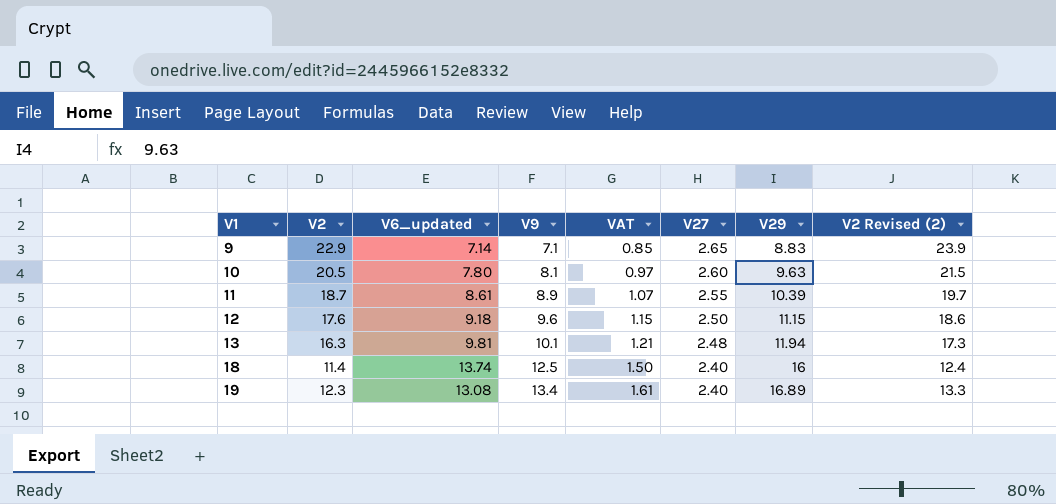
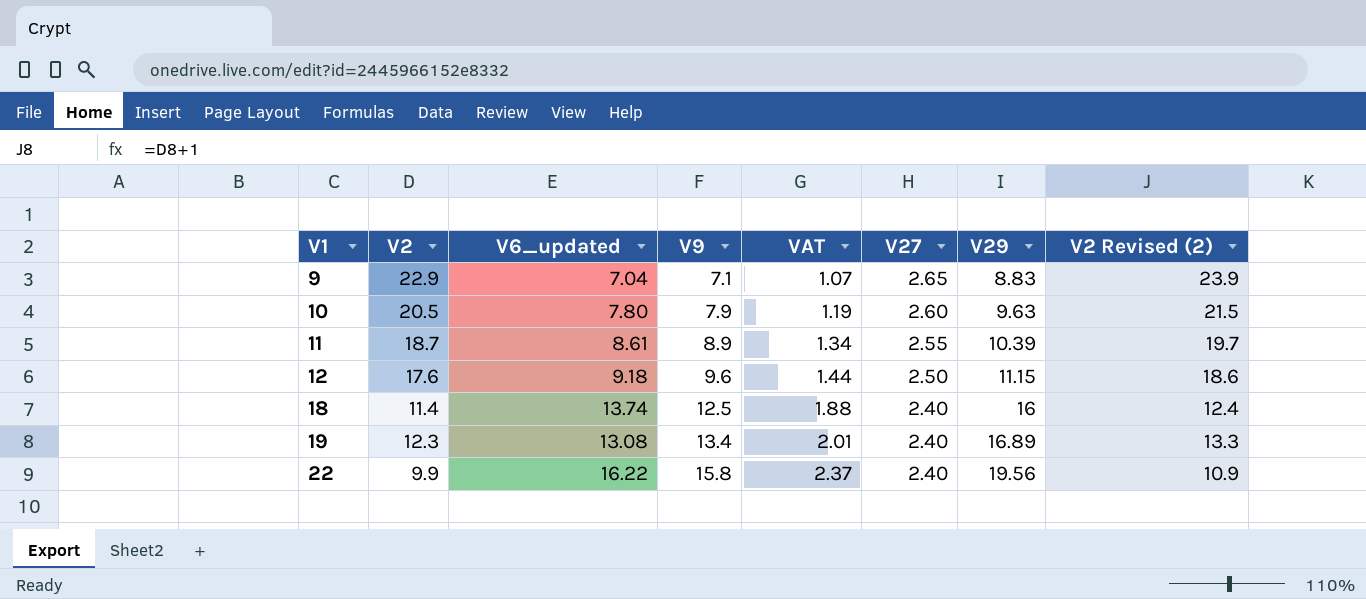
column VAT | formula: [V9] * 0.12 -> [V9] * 0.15
row 13: 16.3 | 9.81 | 10.1 | 1.21 | 2.48 | 11.94 | 17.3 -> none
9 | V6_updated: 7.14 -> 7.04
10 | V9: 8.1 -> 7.9
row 22: none -> 9.9 | 16.22 | 15.8 | 2.37 | 2.40 | 19.56 | 10.9

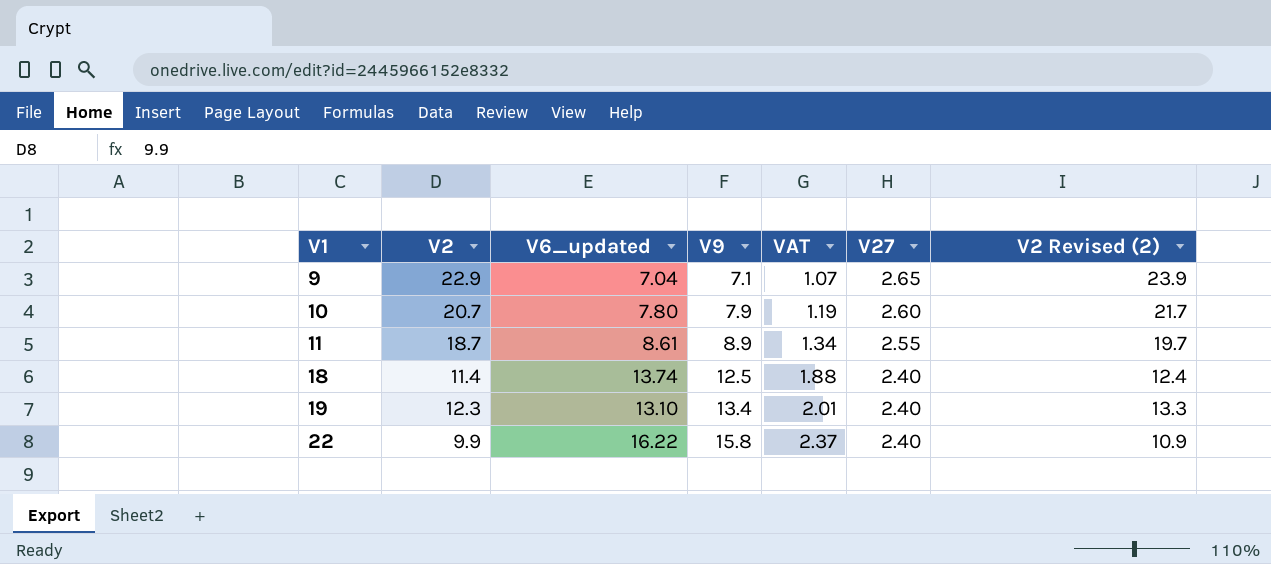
column V29 | position: 7 -> none
row 12: 17.6 | 9.18 | 9.6 | 1.44 | 2.50 | 11.15 | 18.6 -> none
10 | V2: 20.5 -> 20.7
10 | V2 Revised (2): 21.5 -> 21.7
19 | V6_updated: 13.08 -> 13.10

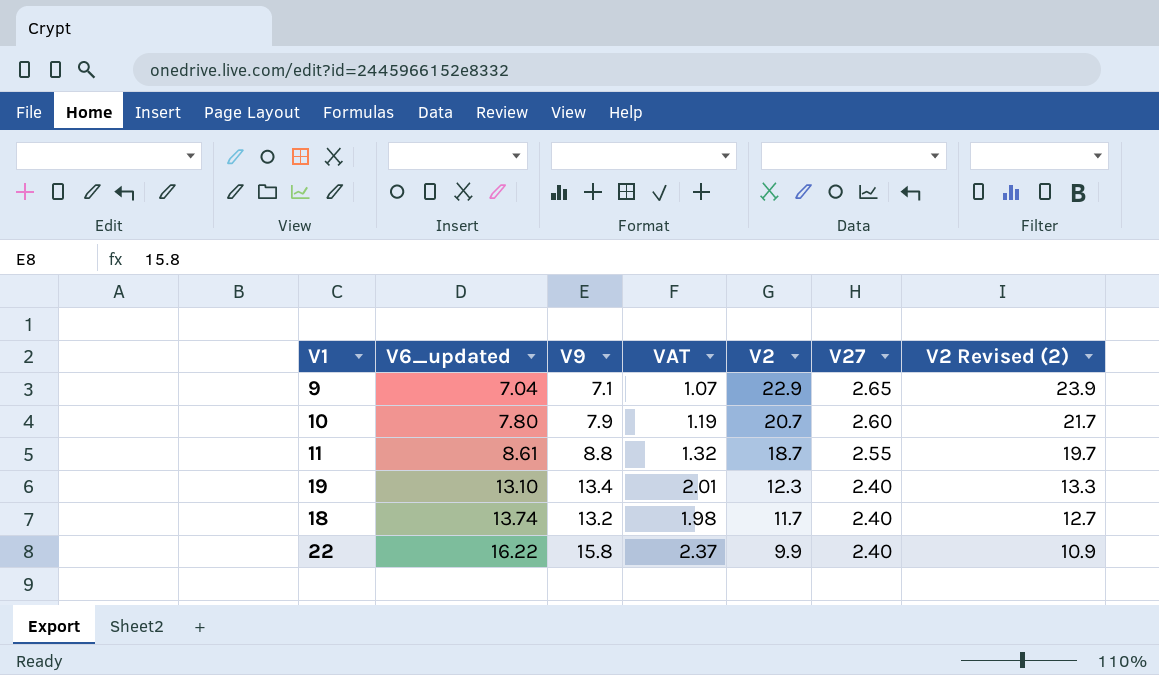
row order: V1 ascending -> V6_updated ascending
column V2 | position: 2 -> 5
11 | V9: 8.9 -> 8.8
11 | VAT: 1.34 -> 1.32
18 | V9: 12.5 -> 13.2
18 | VAT: 1.88 -> 1.98
18 | V2: 11.4 -> 11.7
18 | V2 Revised (2): 12.4 -> 12.7

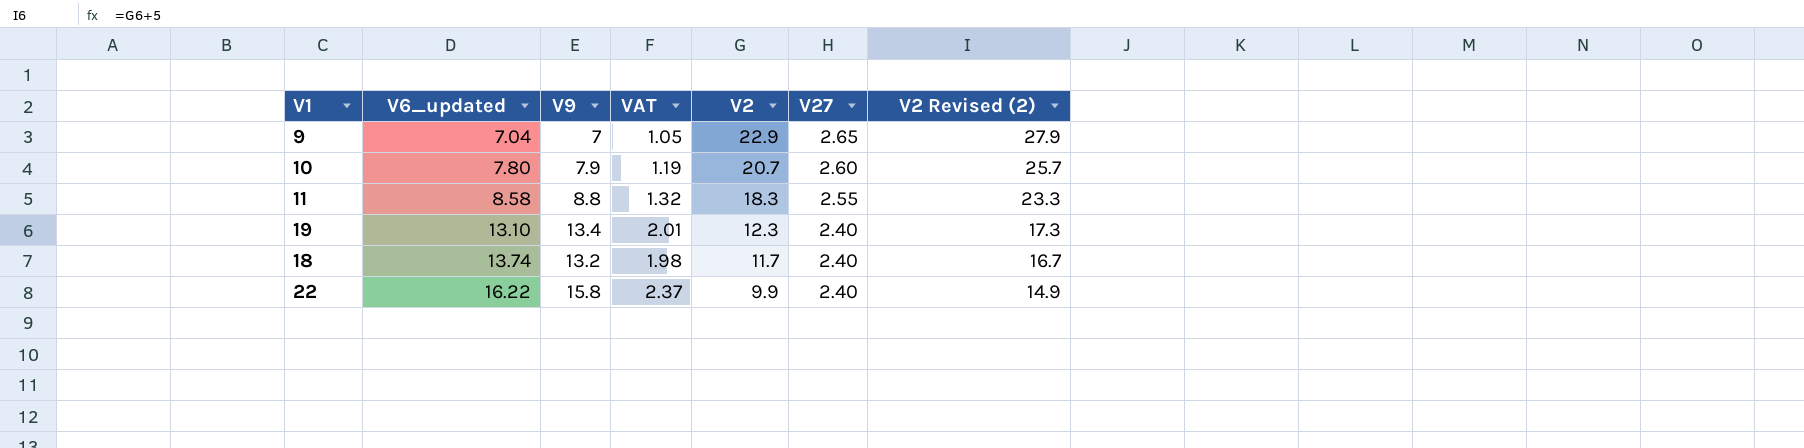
column V2 Revised (2) | formula: [V2] + 1 -> [V2] + 5
9 | V9: 7.1 -> 7
9 | VAT: 1.07 -> 1.05
11 | V6_updated: 8.61 -> 8.58
11 | V2: 18.7 -> 18.3

